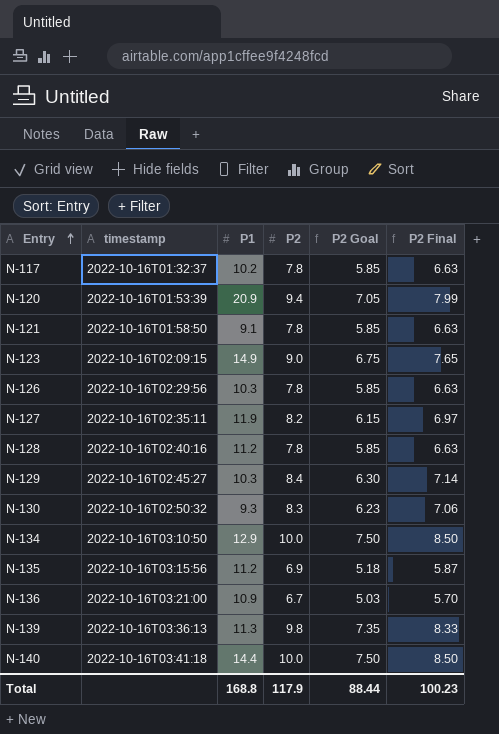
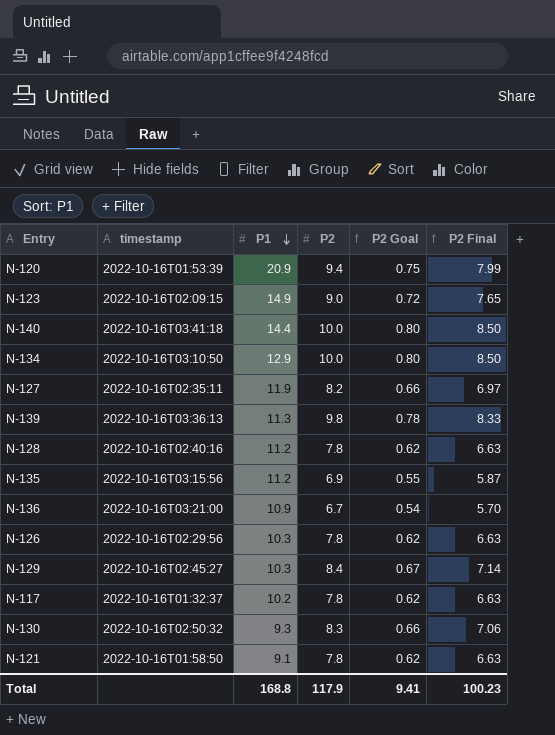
row order: Entry ascending -> P1 descending
column P2 Goal | formula: [P2] * 0.75 -> [P2] * 0.08
Total | P2 Goal: 88.44 -> 9.41

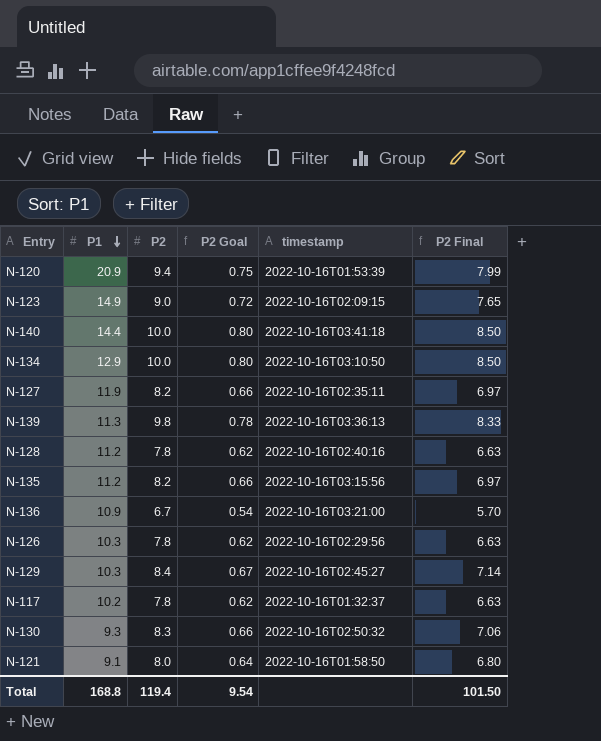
column timestamp | position: 2 -> 5
N-135 | P2: 6.9 -> 8.2
N-135 | P2 Goal: 0.55 -> 0.66
N-135 | P2 Final: 5.87 -> 6.97
N-121 | P2: 7.8 -> 8.0
N-121 | P2 Goal: 0.62 -> 0.64
N-121 | P2 Final: 6.63 -> 6.80
Total | P2: 117.9 -> 119.4
Total | P2 Goal: 9.41 -> 9.54
Total | P2 Final: 100.23 -> 101.50

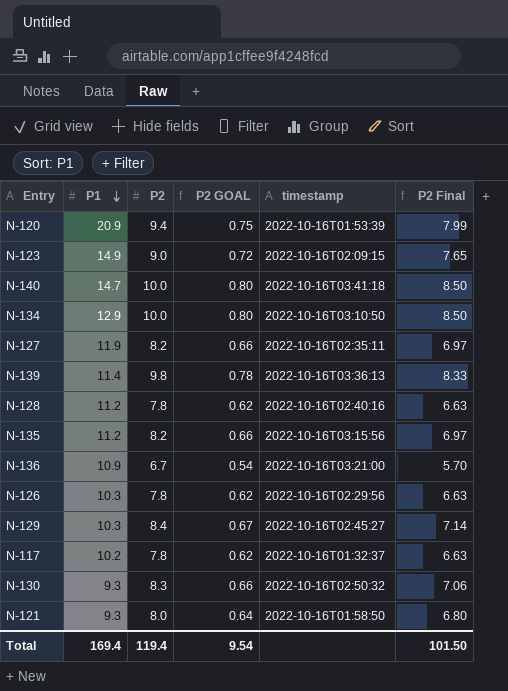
column name: P2 Goal -> P2 GOAL
N-140 | P1: 14.4 -> 14.7
N-139 | P1: 11.3 -> 11.4
N-121 | P1: 9.1 -> 9.3
Total | P1: 168.8 -> 169.4

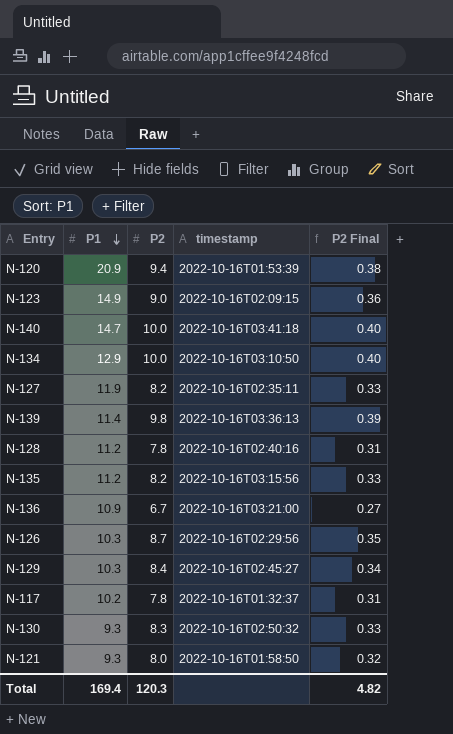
column P2 GOAL | formula: [P2] * 0.08 -> none
column P2 Final | formula: [P2] * 0.85 -> [P2] * 0.04
N-126 | P2: 7.8 -> 8.7
Total | P2: 119.4 -> 120.3
Total | P2 Final: 101.50 -> 4.82

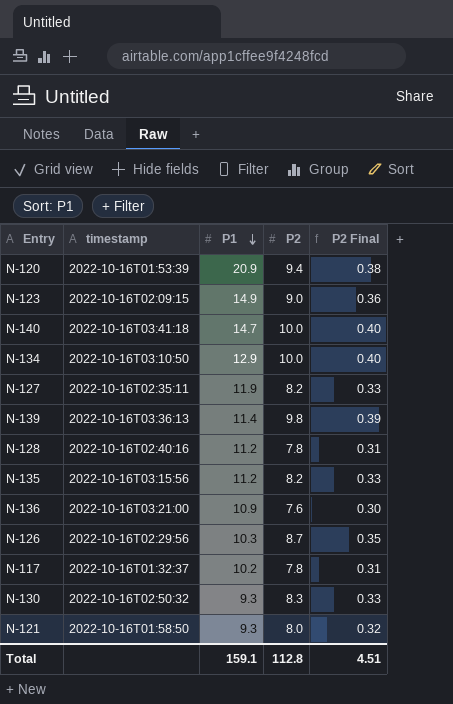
column timestamp | position: 4 -> 2
row N-129: 10.3 | 8.4 | 2022-10-16T02:45:27 | 0.34 -> none
N-136 | P2: 6.7 -> 7.6
N-136 | P2 Final: 0.27 -> 0.30
Total | P1: 169.4 -> 159.1
Total | P2: 120.3 -> 112.8
Total | P2 Final: 4.82 -> 4.51

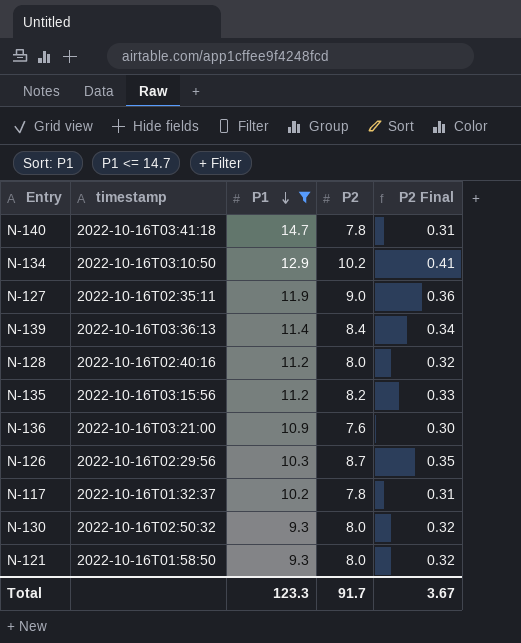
filter: none -> P1 <= 14.7
N-140 | P2: 10.0 -> 7.8
N-140 | P2 Final: 0.40 -> 0.31
N-134 | P2: 10.0 -> 10.2
N-134 | P2 Final: 0.40 -> 0.41
N-127 | P2: 8.2 -> 9.0
N-127 | P2 Final: 0.33 -> 0.36
N-139 | P2: 9.8 -> 8.4
N-139 | P2 Final: 0.39 -> 0.34
N-128 | P2: 7.8 -> 8.0
N-128 | P2 Final: 0.31 -> 0.32
N-130 | P2: 8.3 -> 8.0
N-130 | P2 Final: 0.33 -> 0.32
Total | P1: 159.1 -> 123.3
Total | P2: 112.8 -> 91.7
Total | P2 Final: 4.51 -> 3.67

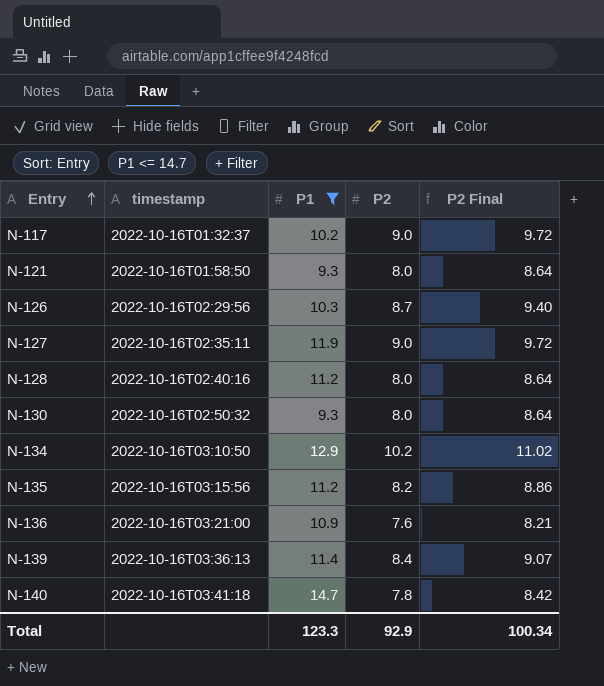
row order: P1 descending -> Entry ascending
column P2 Final | formula: [P2] * 0.04 -> [P2] * 1.08
N-117 | P2: 7.8 -> 9.0
Total | P2: 91.7 -> 92.9
Total | P2 Final: 3.67 -> 100.34

